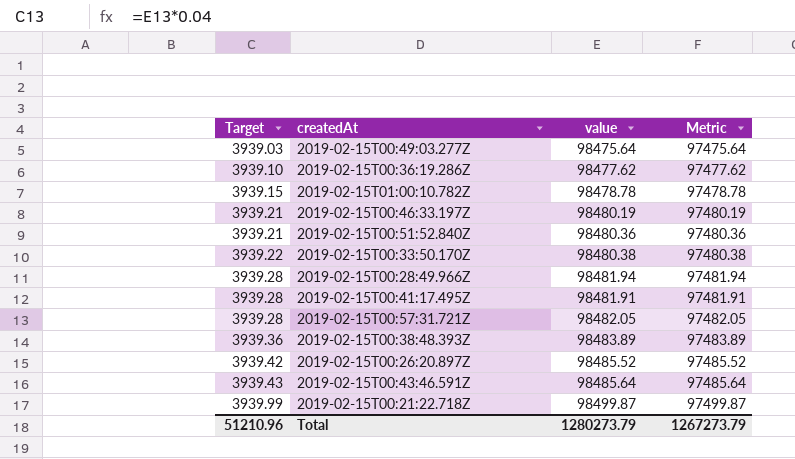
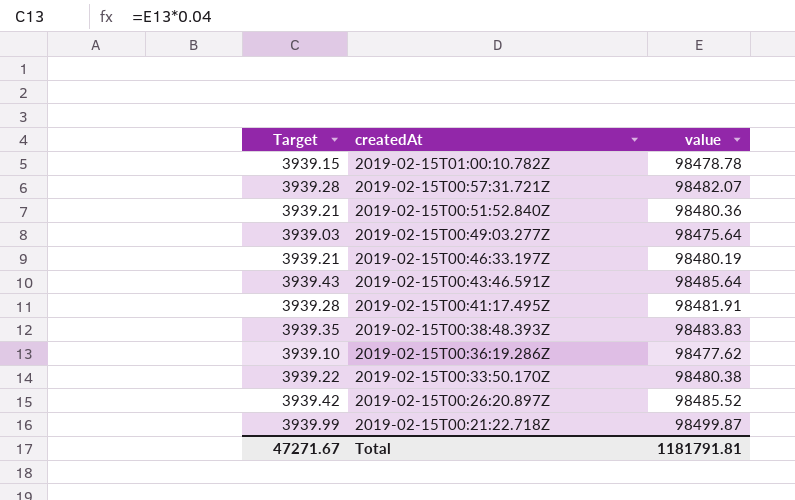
row order: Target ascending -> createdAt descending
column Metric | formula: [value] - 1000 -> none
row 2019-02-15T00:28:49.966Z: 3939.28 | 98481.94 | 97481.94 -> none
2019-02-15T00:57:31.721Z | value: 98482.05 -> 98482.07
2019-02-15T00:38:48.393Z | Target: 3939.36 -> 3939.35
2019-02-15T00:38:48.393Z | value: 98483.89 -> 98483.83
Total | Target: 51210.96 -> 47271.67
Total | value: 1280273.79 -> 1181791.81

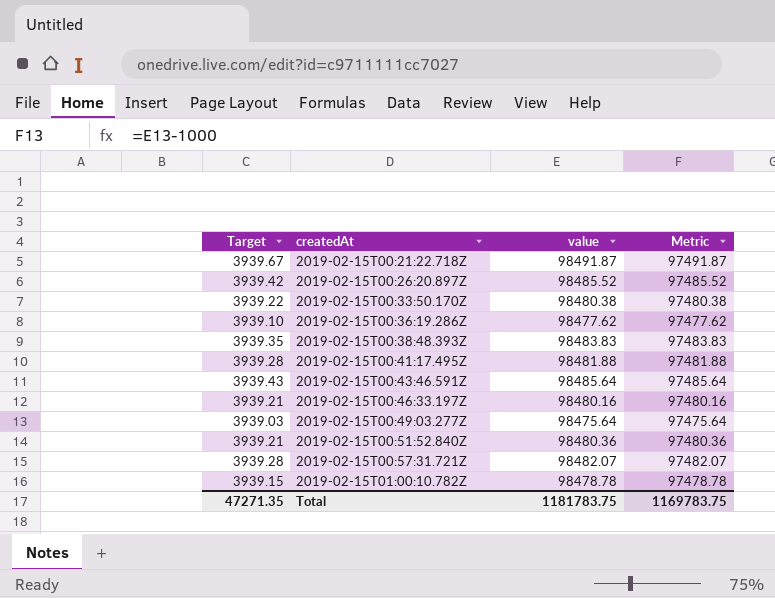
row order: createdAt descending -> createdAt ascending
column Metric | formula: none -> [value] - 1000
2019-02-15T00:21:22.718Z | Target: 3939.99 -> 3939.67
2019-02-15T00:21:22.718Z | value: 98499.87 -> 98491.87
2019-02-15T00:41:17.495Z | value: 98481.91 -> 98481.88
2019-02-15T00:46:33.197Z | value: 98480.19 -> 98480.16
Total | Target: 47271.67 -> 47271.35
Total | value: 1181791.81 -> 1181783.75

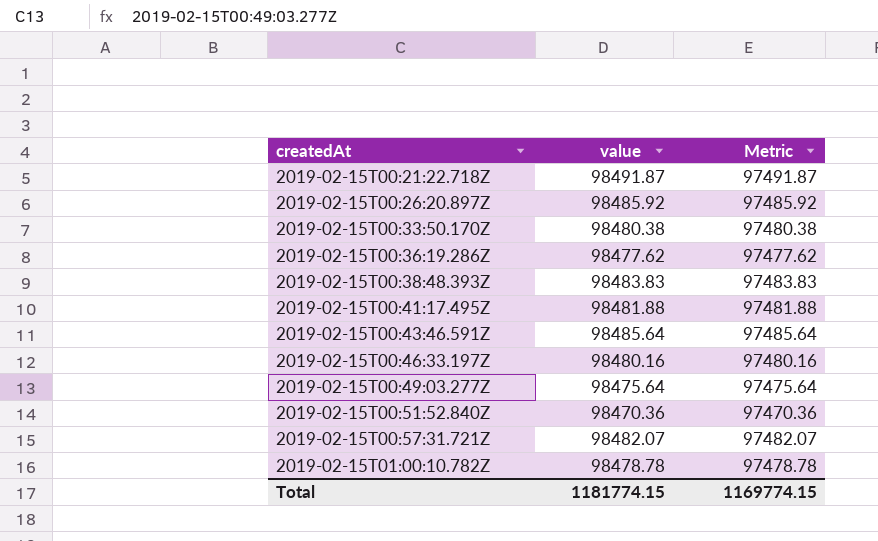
column Target | formula: [value] * 0.04 -> none
2019-02-15T00:26:20.897Z | value: 98485.52 -> 98485.92
2019-02-15T00:26:20.897Z | Metric: 97485.52 -> 97485.92
2019-02-15T00:51:52.840Z | value: 98480.36 -> 98470.36
2019-02-15T00:51:52.840Z | Metric: 97480.36 -> 97470.36
Total | value: 1181783.75 -> 1181774.15
Total | Metric: 1169783.75 -> 1169774.15

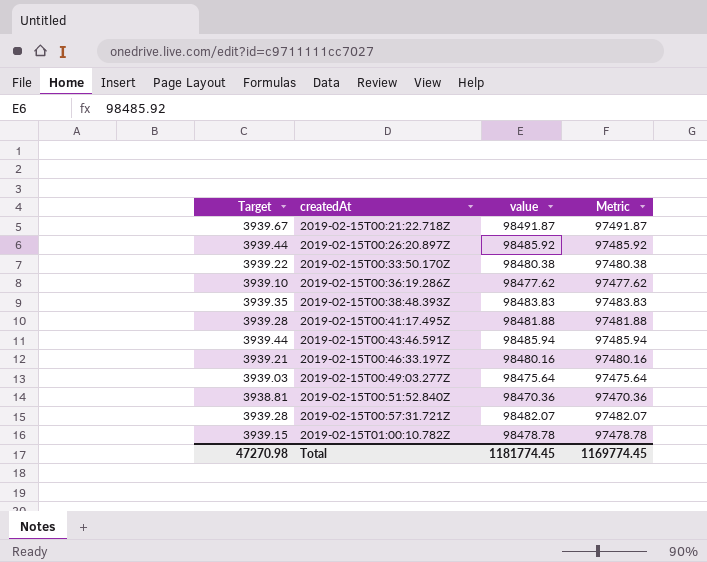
column Target | formula: none -> [value] * 0.04
2019-02-15T00:43:46.591Z | value: 98485.64 -> 98485.94
2019-02-15T00:43:46.591Z | Metric: 97485.64 -> 97485.94
Total | value: 1181774.15 -> 1181774.45
Total | Metric: 1169774.15 -> 1169774.45

